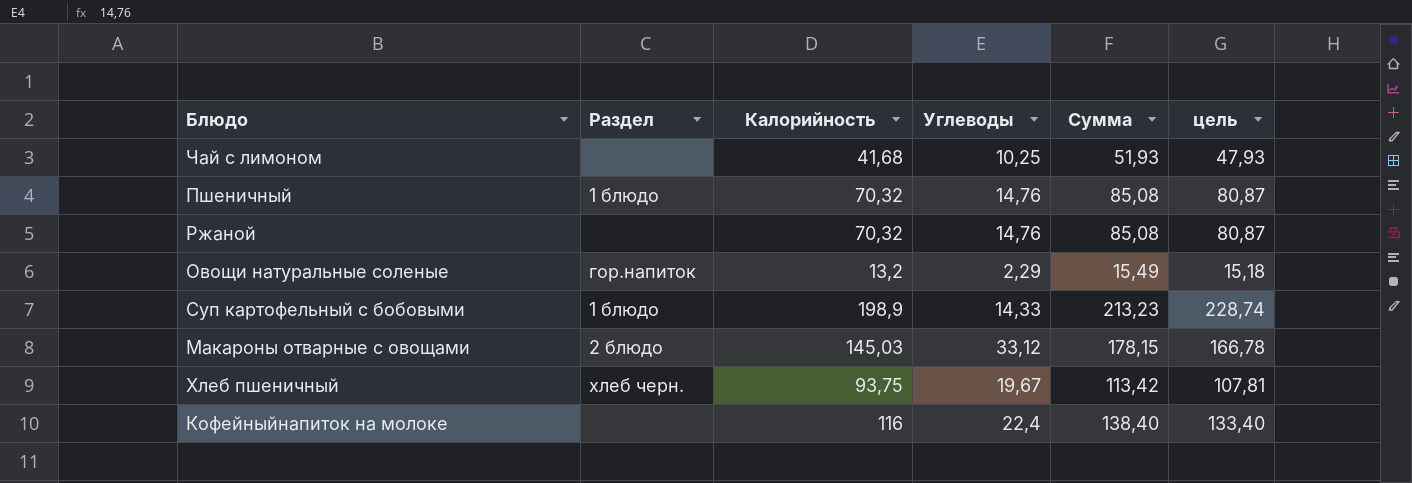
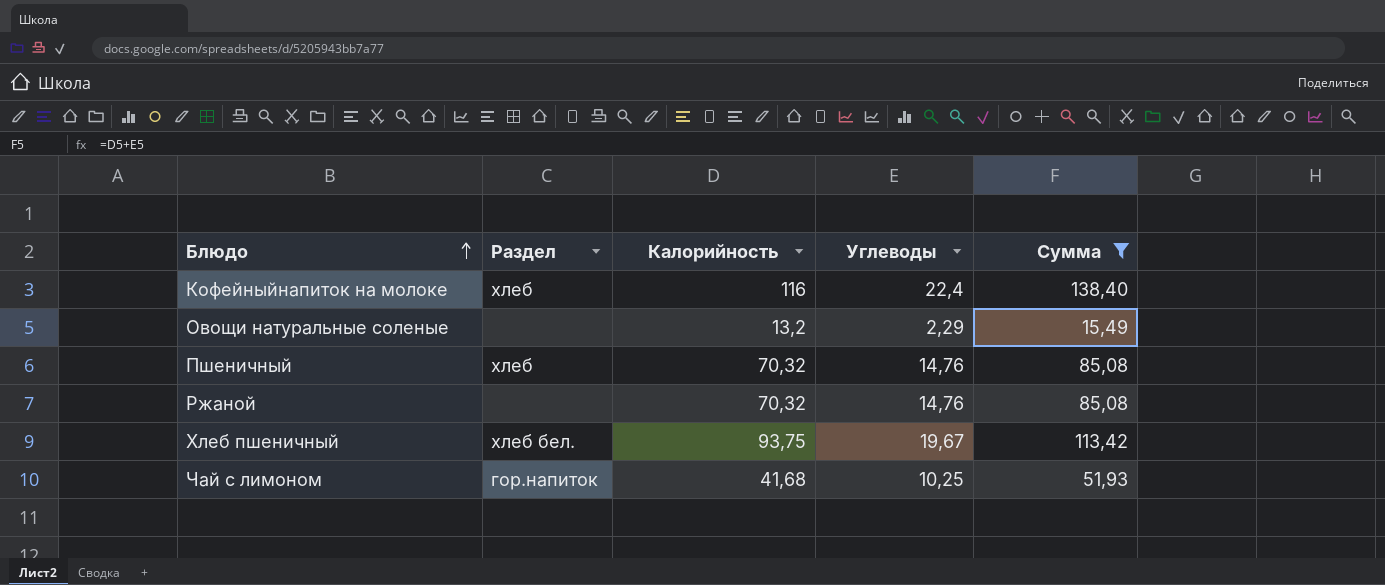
filter: none -> Сумма <= 138,40
row order: none -> Блюдо ascending
column цель | formula: [Калорийность] * 1,15 -> none
Кофейныйнапиток на молоке | Раздел: none -> хлеб
Овощи натуральные соленые | Раздел: гор.напиток -> none
Пшеничный | Раздел: 1 блюдо -> хлеб
Хлеб пшеничный | Раздел: хлеб черн. -> хлеб бел.
Чай с лимоном | Раздел: none -> гор.напиток

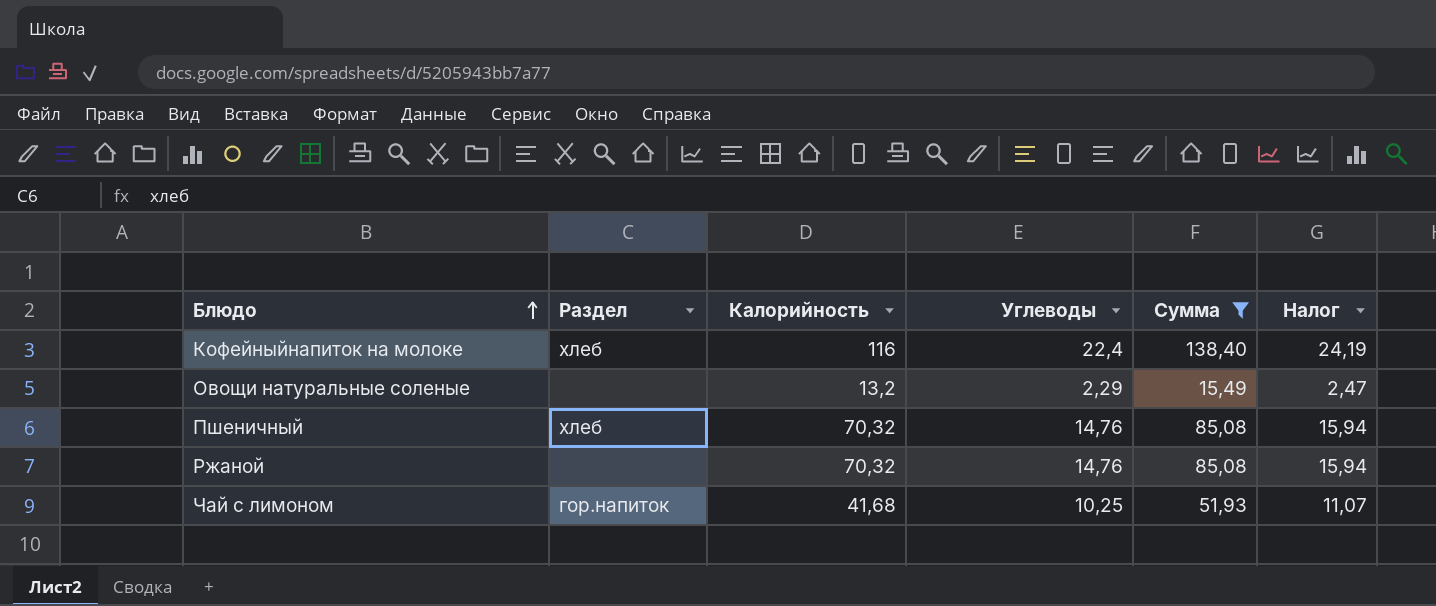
column Налог | formula: none -> [Углеводы] * 1,08
row Хлеб пшеничный: хлеб бел. | 93,75 | 19,67 | 113,42 -> none

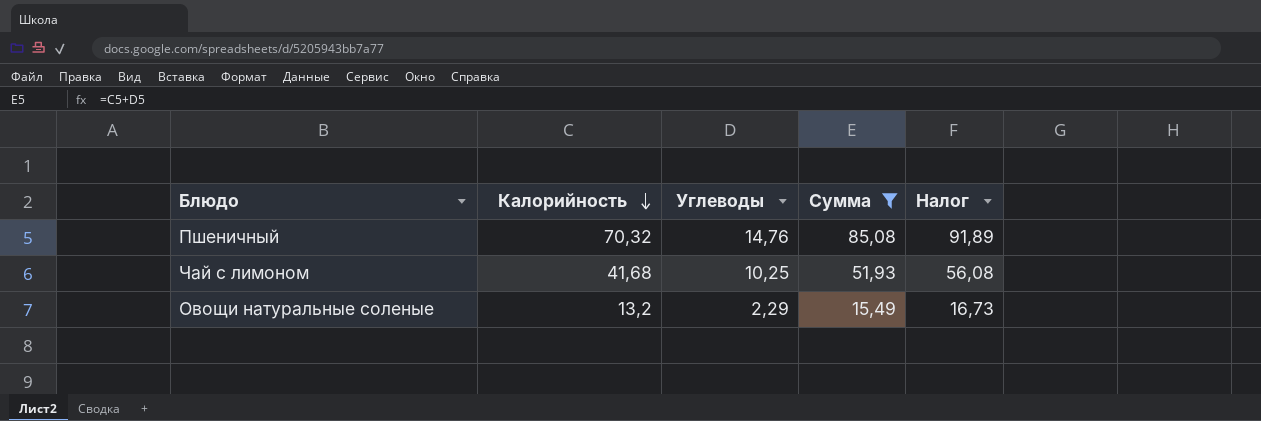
row order: Блюдо ascending -> Калорийность descending
column Раздел | position: 2 -> none
column Налог | formula: [Углеводы] * 1,08 -> [Сумма] * 1,08
row Кофейныйнапиток на молоке: хлеб | 116 | 22,4 | 138,40 | 24,19 -> none
row Ржаной: none | 70,32 | 14,76 | 85,08 | 15,94 -> none

